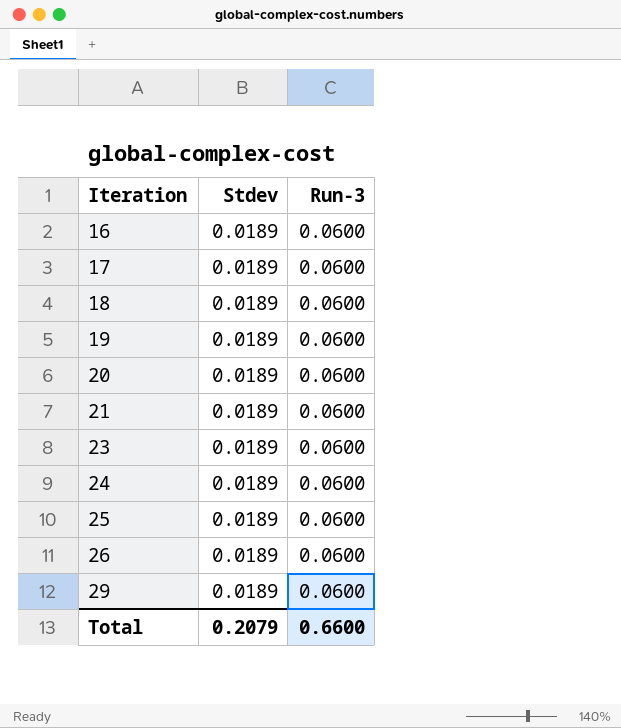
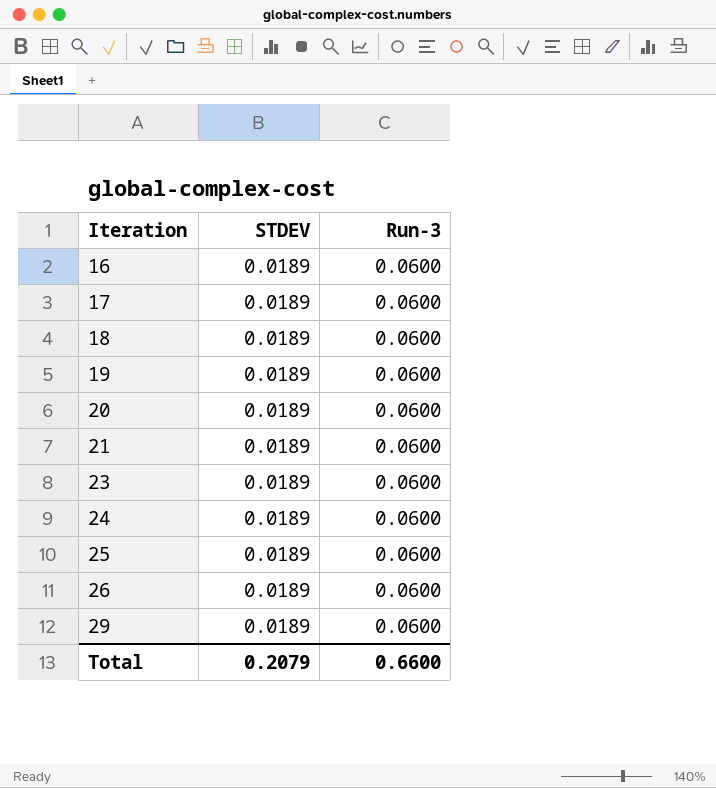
column name: Stdev -> STDEV

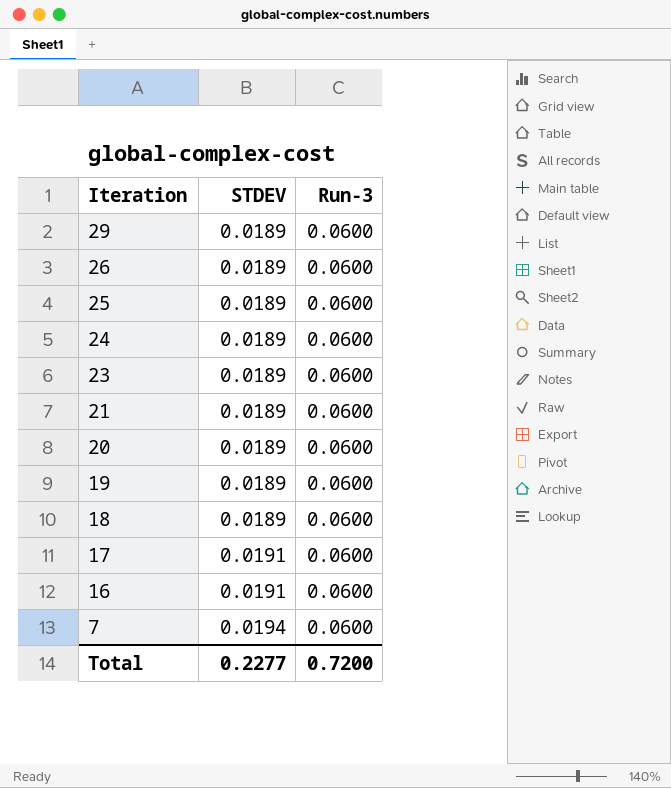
row order: Iteration ascending -> Iteration descending
17 | STDEV: 0.0189 -> 0.0191
16 | STDEV: 0.0189 -> 0.0191
row 7: none -> 0.0194 | 0.0600
Total | STDEV: 0.2079 -> 0.2277
Total | Run-3: 0.6600 -> 0.7200

